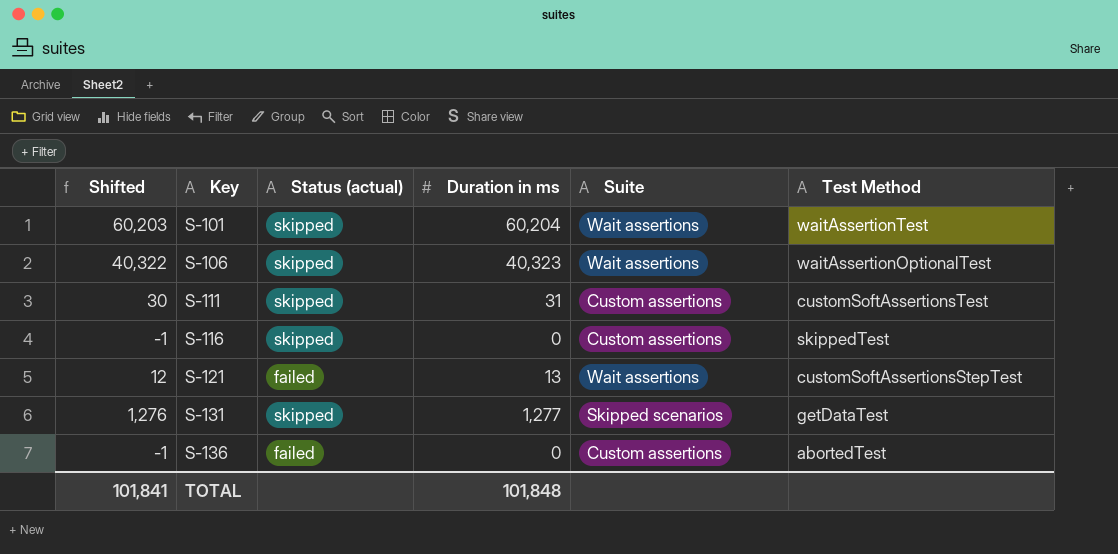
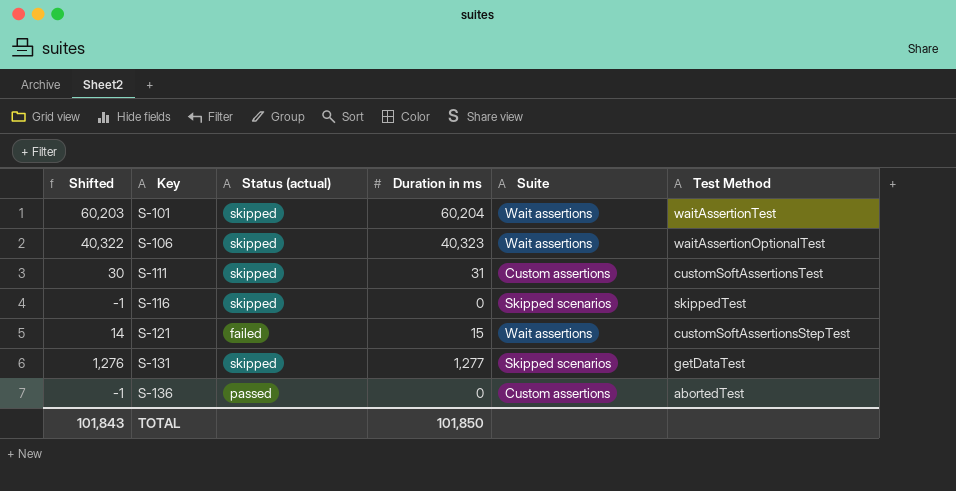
S-116 | Suite: Custom assertions -> Skipped scenarios
S-121 | Shifted: 12 -> 14
S-121 | Duration in ms: 13 -> 15
S-136 | Status (actual): failed -> passed
TOTAL | Shifted: 101,841 -> 101,843
TOTAL | Duration in ms: 101,848 -> 101,850

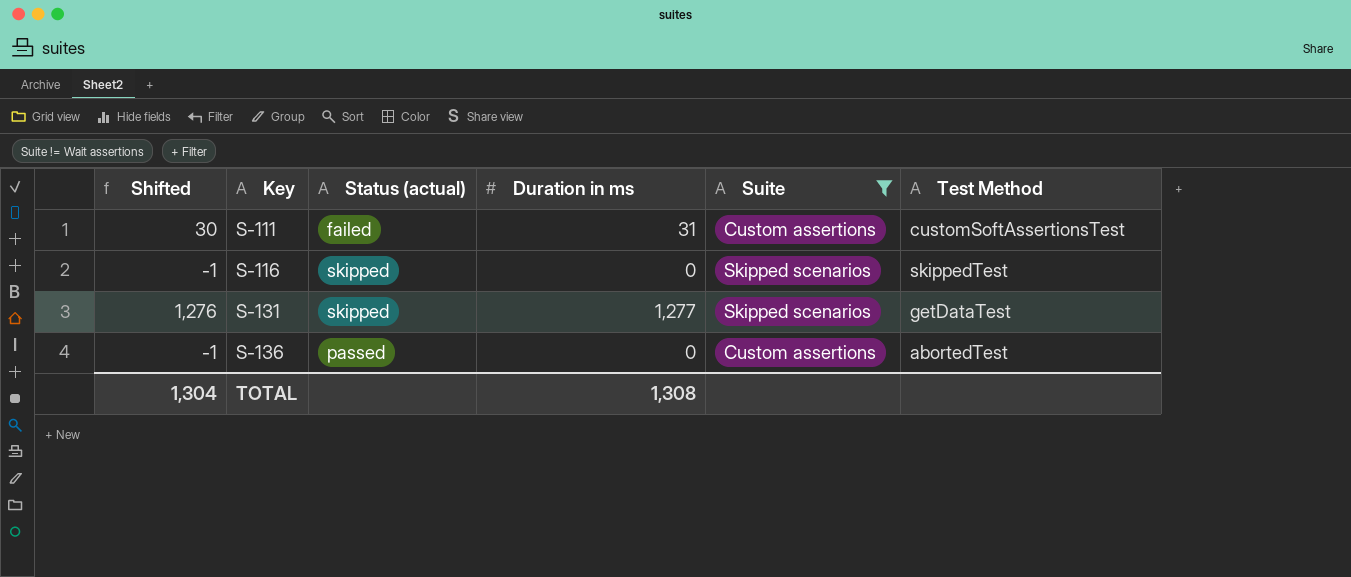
filter: none -> Suite != Wait assertions
S-111 | Status (actual): skipped -> failed
TOTAL | Shifted: 101,843 -> 1,304
TOTAL | Duration in ms: 101,850 -> 1,308

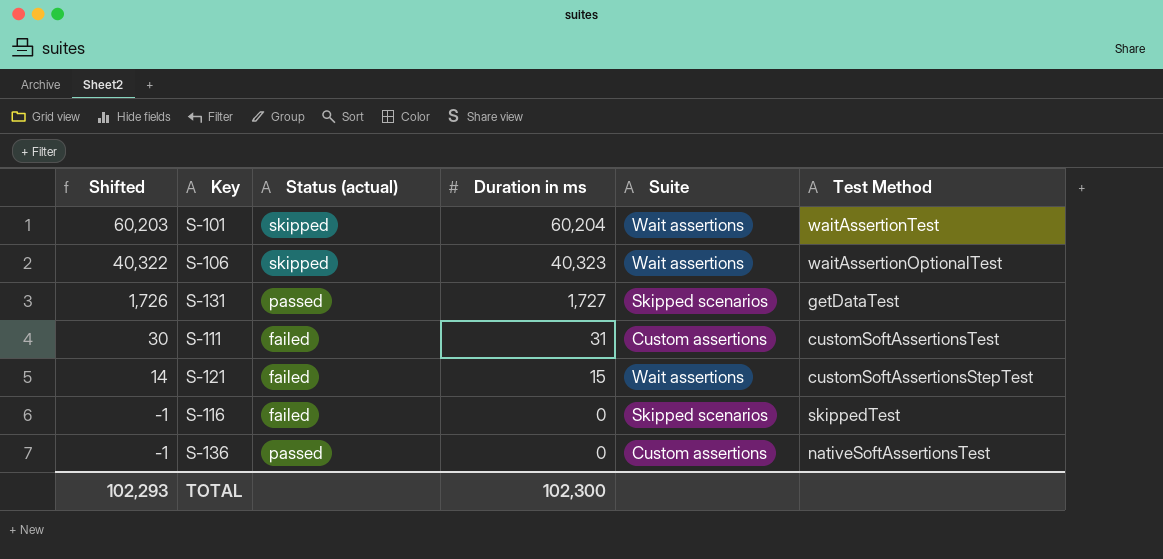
filter: Suite != Wait assertions -> none
row order: Key ascending -> Shifted descending
S-131 | Shifted: 1,276 -> 1,726
S-131 | Status (actual): skipped -> passed
S-131 | Duration in ms: 1,277 -> 1,727
S-116 | Status (actual): skipped -> failed
S-136 | Test Method: abortedTest -> nativeSoftAssertionsTest
TOTAL | Shifted: 1,304 -> 102,293
TOTAL | Duration in ms: 1,308 -> 102,300

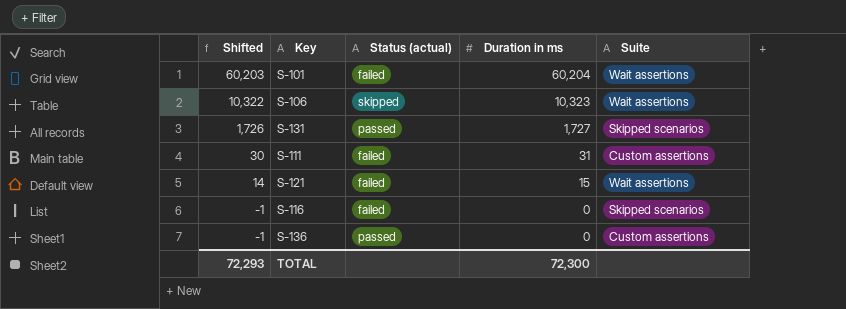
column Test Method | position: 6 -> none
S-101 | Status (actual): skipped -> failed
S-106 | Shifted: 40,322 -> 10,322
S-106 | Duration in ms: 40,323 -> 10,323
TOTAL | Shifted: 102,293 -> 72,293
TOTAL | Duration in ms: 102,300 -> 72,300

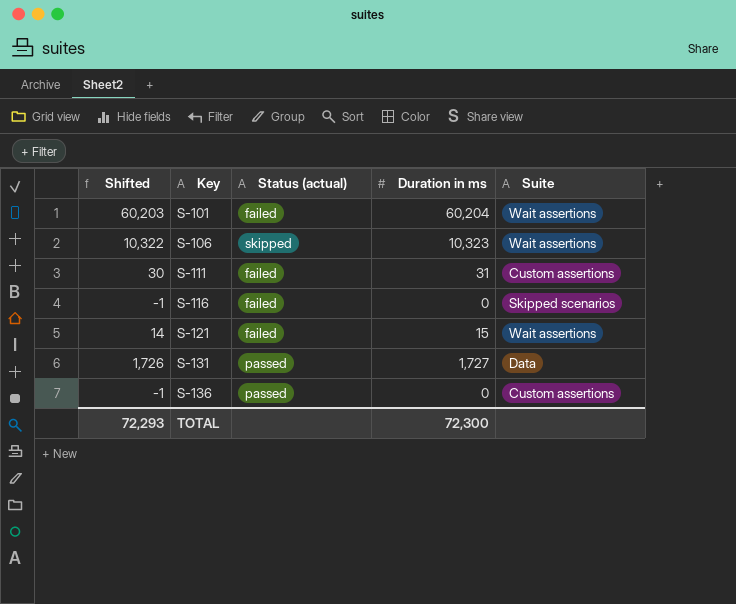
row order: Shifted descending -> Key ascending
S-131 | Suite: Skipped scenarios -> Data

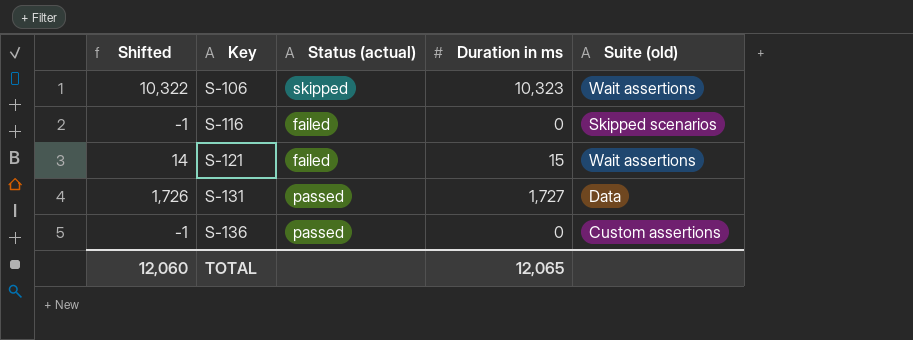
column name: Suite -> Suite (old)
row S-101: 60,203 | failed | 60,204 | Wait assertions -> none
row S-111: 30 | failed | 31 | Custom assertions -> none
TOTAL | Shifted: 72,293 -> 12,060
TOTAL | Duration in ms: 72,300 -> 12,065

